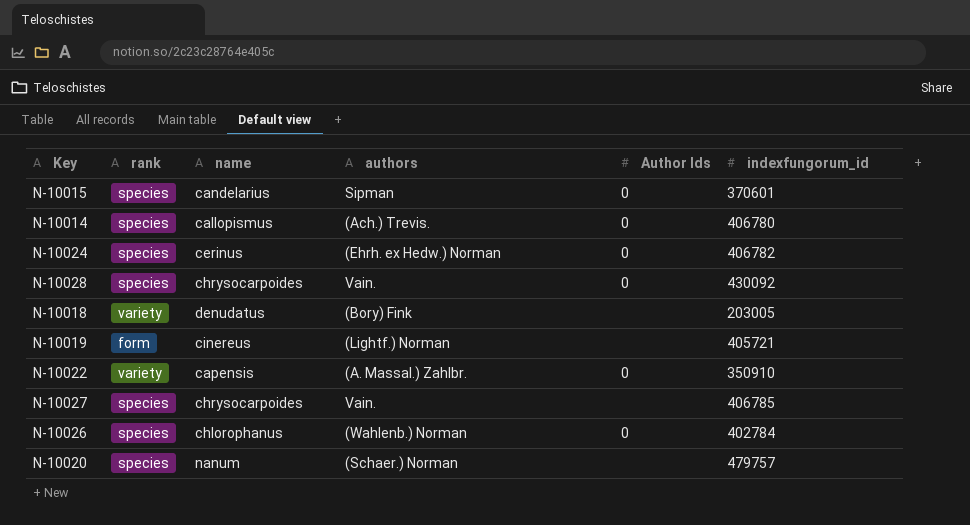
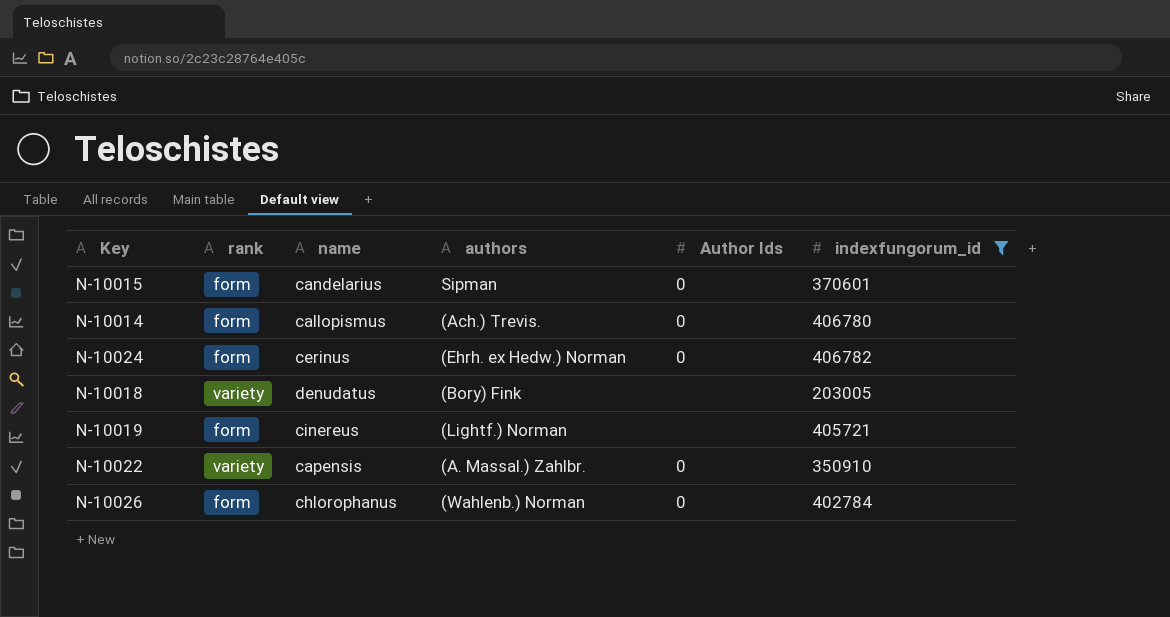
filter: none -> indexfungorum_id <= 406782
N-10015 | rank: species -> form
N-10014 | rank: species -> form
N-10024 | rank: species -> form
N-10026 | rank: species -> form

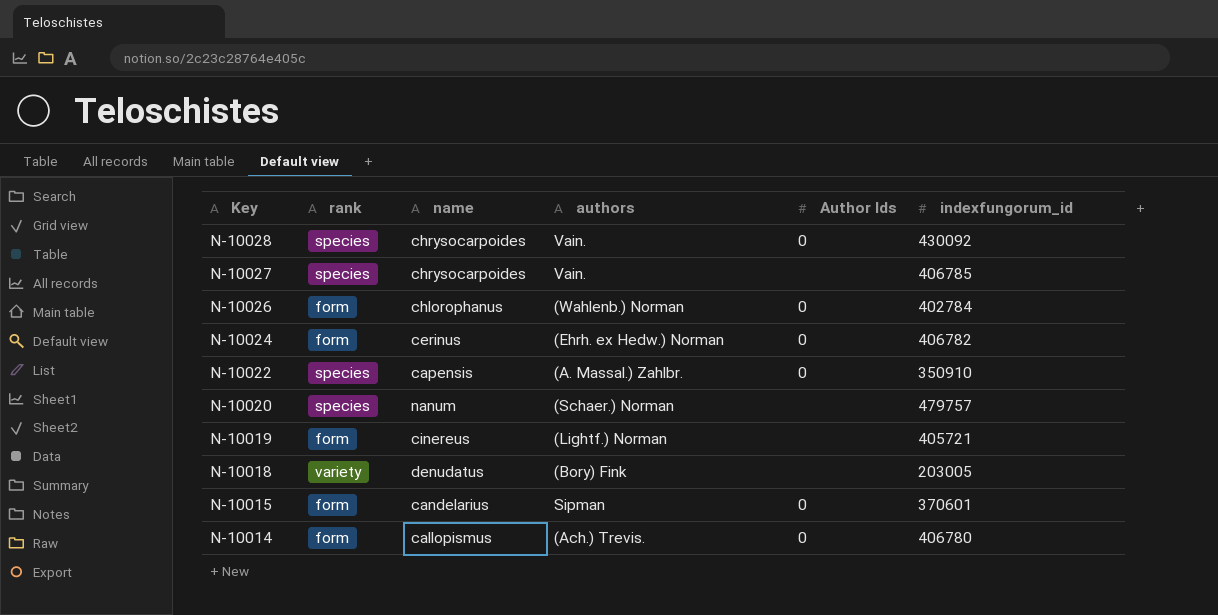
filter: indexfungorum_id <= 406782 -> none
row order: none -> Key descending
N-10022 | rank: variety -> species

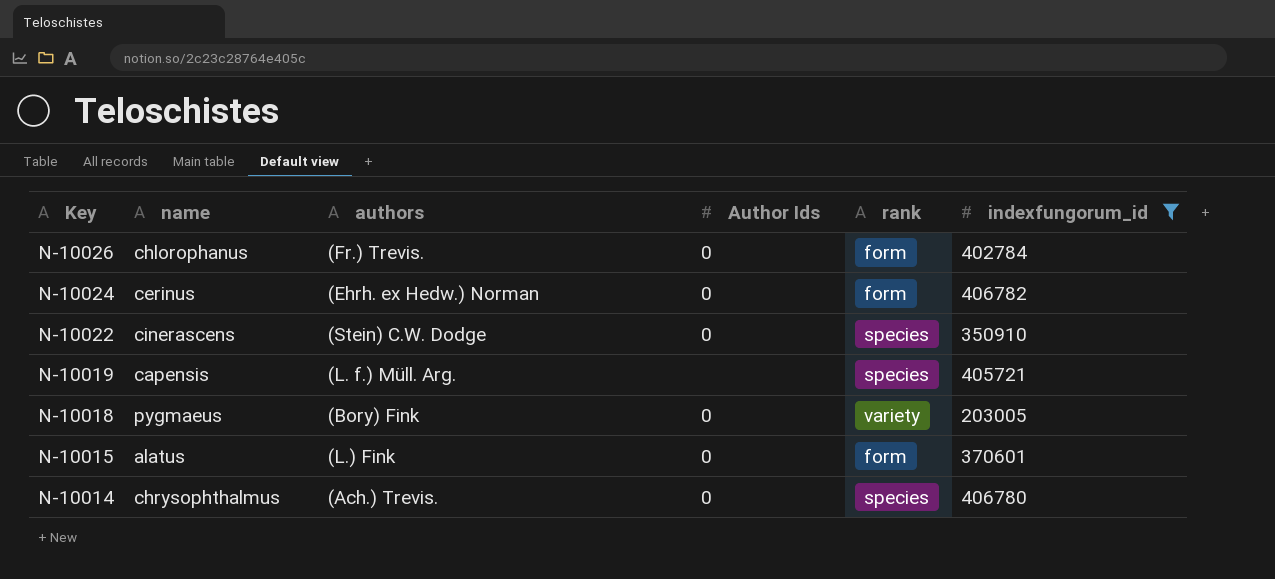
filter: none -> indexfungorum_id <= 406782
column rank | position: 2 -> 5
N-10026 | authors: (Wahlenb.) Norman -> (Fr.) Trevis.
N-10022 | name: capensis -> cinerascens
N-10022 | authors: (A. Massal.) Zahlbr. -> (Stein) C.W. Dodge
N-10019 | name: cinereus -> capensis
N-10019 | authors: (Lightf.) Norman -> (L. f.) Müll. Arg.
N-10019 | rank: form -> species
N-10018 | name: denudatus -> pygmaeus
N-10018 | Author Ids: none -> 0
N-10015 | name: candelarius -> alatus
N-10015 | authors: Sipman -> (L.) Fink
N-10014 | name: callopismus -> chrysophthalmus
N-10014 | rank: form -> species

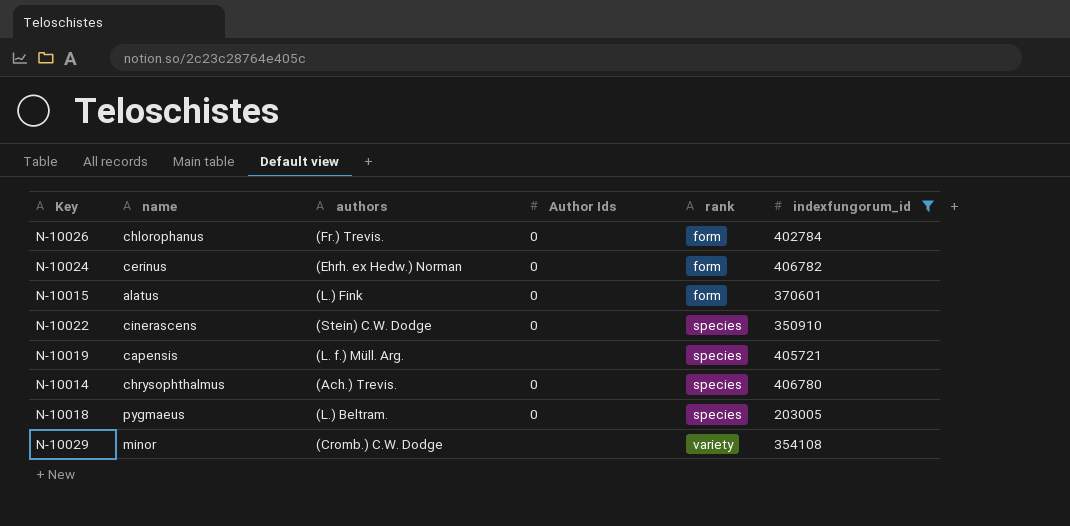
row order: Key descending -> rank ascending
N-10018 | authors: (Bory) Fink -> (L.) Beltram.
N-10018 | rank: variety -> species
row N-10029: none -> minor | (Cromb.) C.W. Dodge | none | variety | 354108

